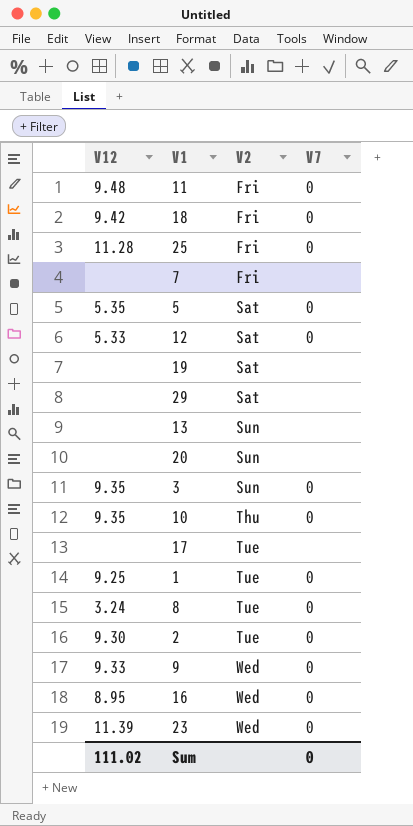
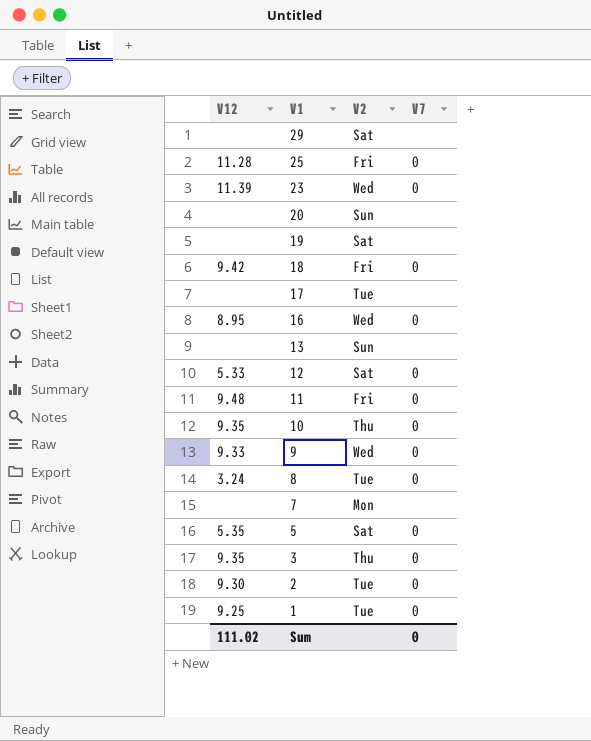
row order: V2 ascending -> V1 descending
7 | V2: Fri -> Mon
3 | V2: Sun -> Thu

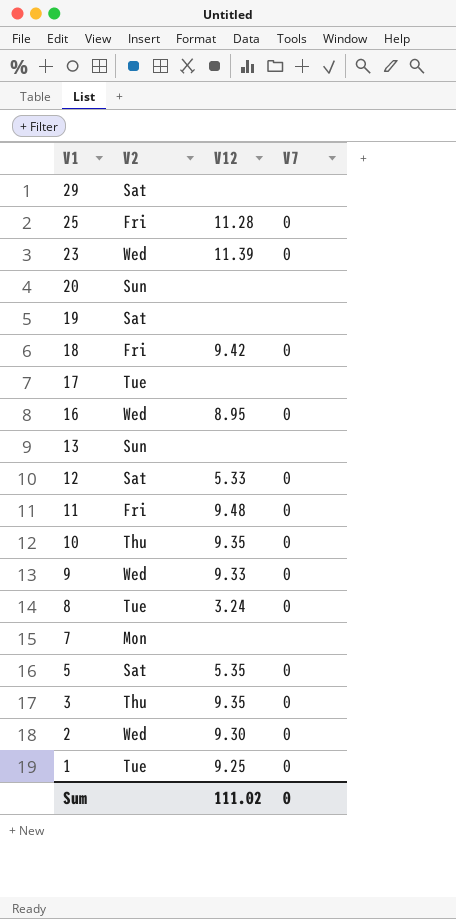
column V12 | position: 1 -> 3
2 | V2: Tue -> Wed

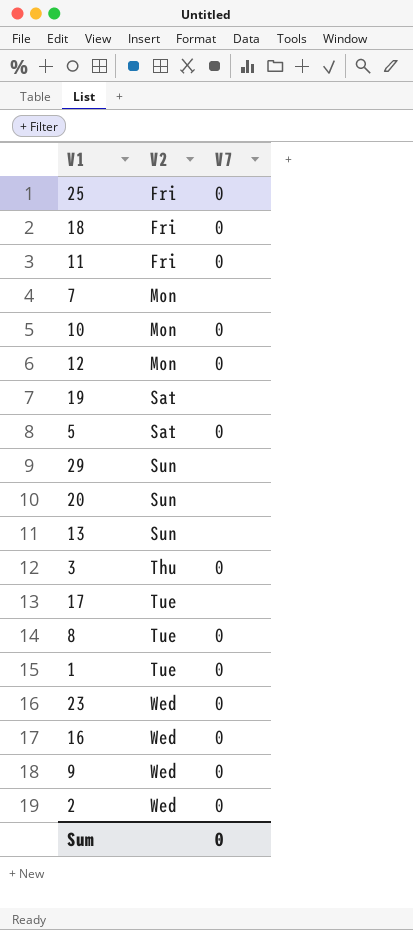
row order: V1 descending -> V2 ascending
column V12 | position: 3 -> none
10 | V2: Thu -> Mon
12 | V2: Sat -> Mon
29 | V2: Sat -> Sun

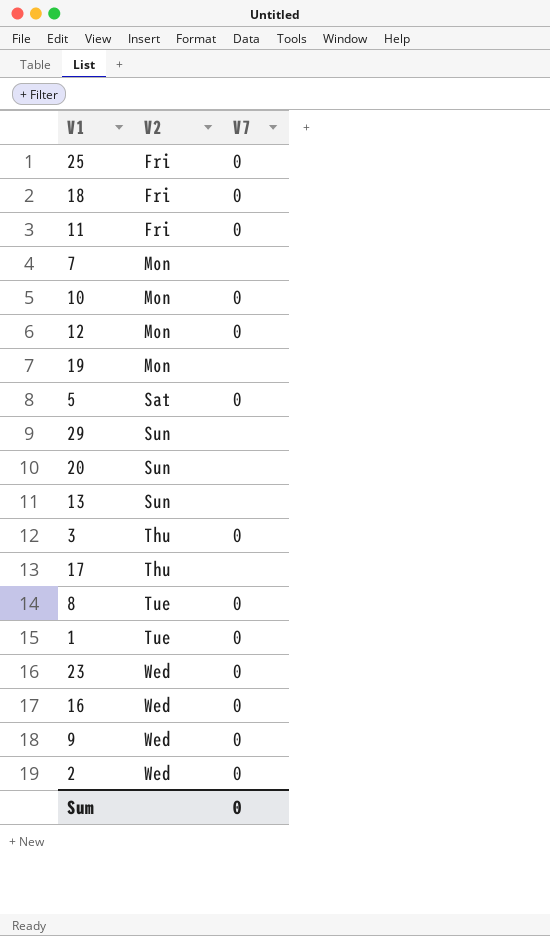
19 | V2: Sat -> Mon
17 | V2: Tue -> Thu

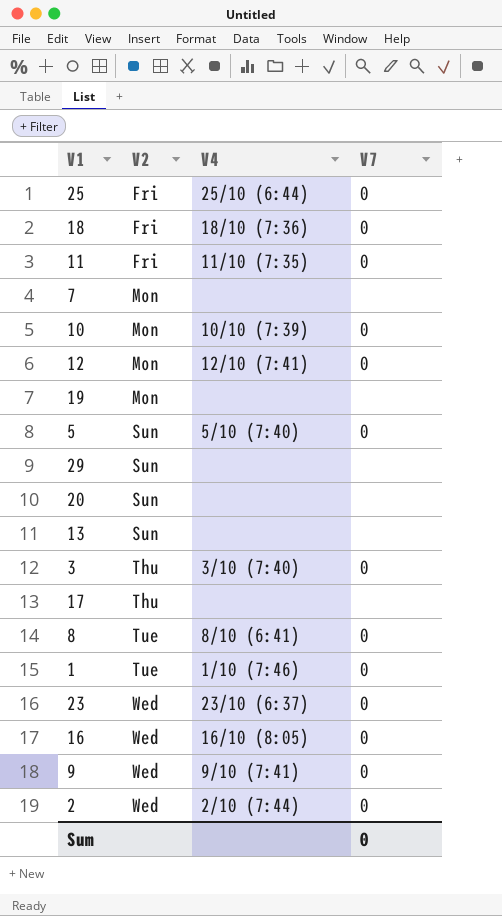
column V4 | position: none -> 3
5 | V2: Sat -> Sun

